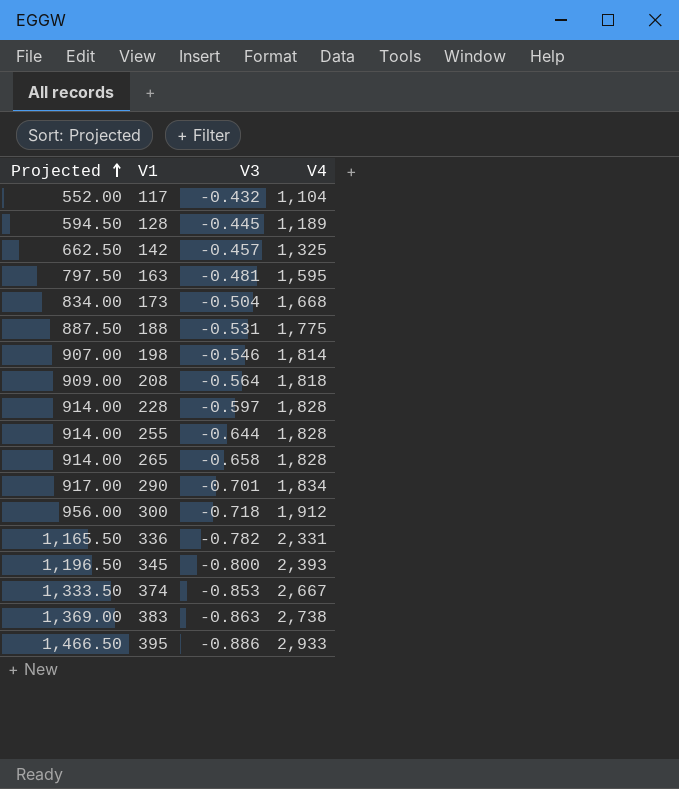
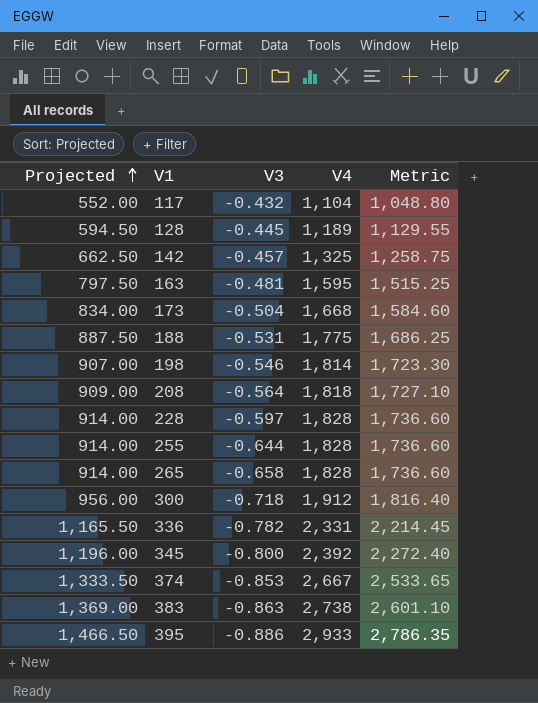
column Metric | formula: none -> [V4] * 0.95
row 290: 917.00 | -0.701 | 1,834 -> none
345 | Projected: 1,196.50 -> 1,196.00
345 | V4: 2,393 -> 2,392

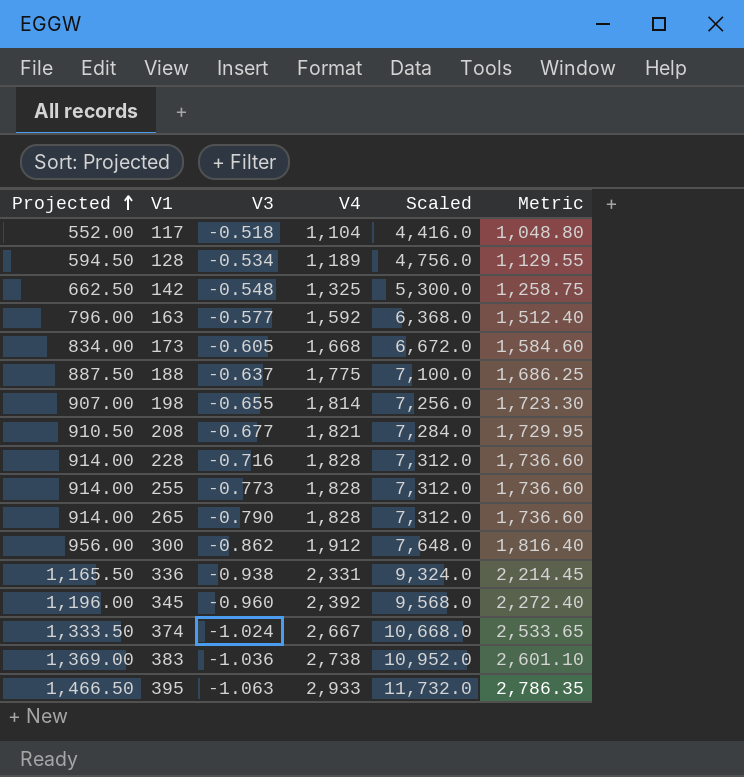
column Scaled | formula: none -> [V4] * 4
117 | V3: -0.432 -> -0.518
128 | V3: -0.445 -> -0.534
142 | V3: -0.457 -> -0.548
163 | Projected: 797.50 -> 796.00
163 | V3: -0.481 -> -0.577
163 | V4: 1,595 -> 1,592
163 | Metric: 1,515.25 -> 1,512.40
173 | V3: -0.504 -> -0.605
188 | V3: -0.531 -> -0.637
198 | V3: -0.546 -> -0.655
208 | Projected: 909.00 -> 910.50
208 | V3: -0.564 -> -0.677
208 | V4: 1,818 -> 1,821
208 | Metric: 1,727.10 -> 1,729.95
228 | V3: -0.597 -> -0.716
255 | V3: -0.644 -> -0.773
265 | V3: -0.658 -> -0.790
300 | V3: -0.718 -> -0.862
336 | V3: -0.782 -> -0.938
345 | V3: -0.800 -> -0.960
374 | V3: -0.853 -> -1.024
383 | V3: -0.863 -> -1.036
395 | V3: -0.886 -> -1.063

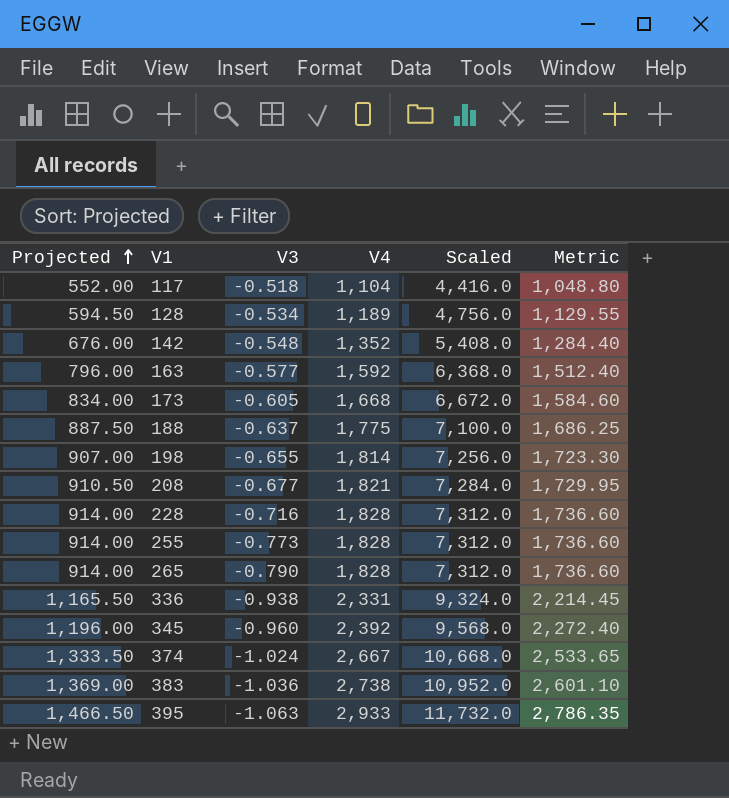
row 300: 956.00 | -0.862 | 1,912 | 7,648.0 | 1,816.40 -> none
142 | Projected: 662.50 -> 676.00
142 | V4: 1,325 -> 1,352
142 | Scaled: 5,300.0 -> 5,408.0
142 | Metric: 1,258.75 -> 1,284.40

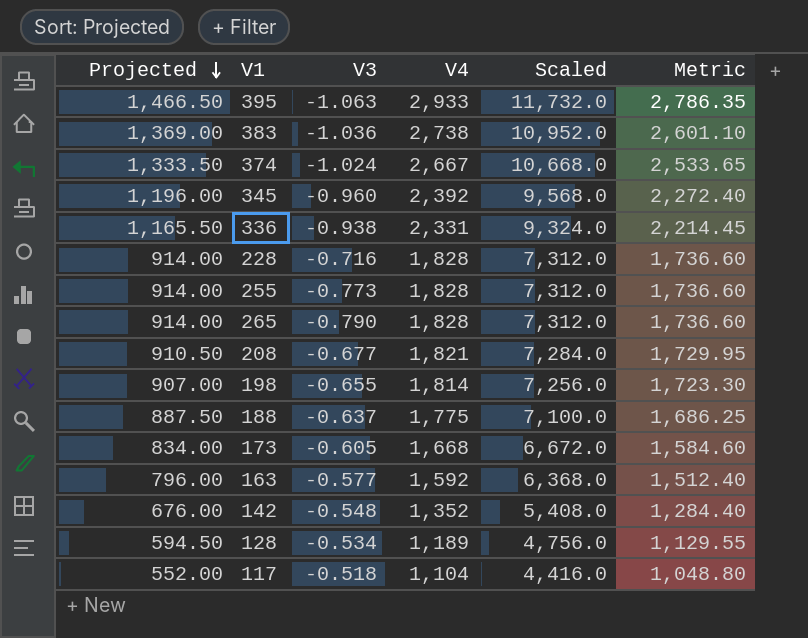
row order: Projected ascending -> Projected descending

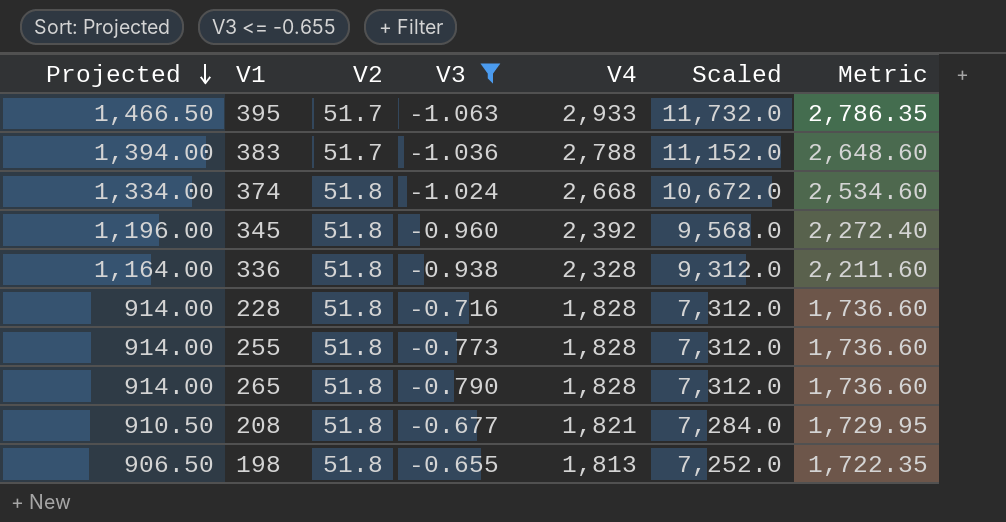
filter: none -> V3 <= -0.655
column V2 | position: none -> 3
383 | Projected: 1,369.00 -> 1,394.00
383 | V4: 2,738 -> 2,788
383 | Scaled: 10,952.0 -> 11,152.0
383 | Metric: 2,601.10 -> 2,648.60
374 | Projected: 1,333.50 -> 1,334.00
374 | V4: 2,667 -> 2,668
374 | Scaled: 10,668.0 -> 10,672.0
374 | Metric: 2,533.65 -> 2,534.60
336 | Projected: 1,165.50 -> 1,164.00
336 | V4: 2,331 -> 2,328
336 | Scaled: 9,324.0 -> 9,312.0
336 | Metric: 2,214.45 -> 2,211.60
198 | Projected: 907.00 -> 906.50
198 | V4: 1,814 -> 1,813
198 | Scaled: 7,256.0 -> 7,252.0
198 | Metric: 1,723.30 -> 1,722.35

